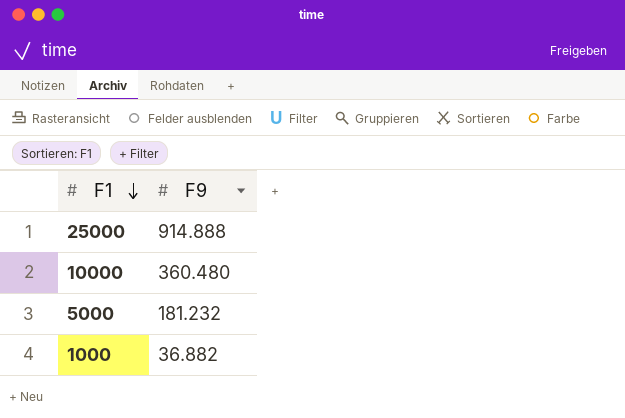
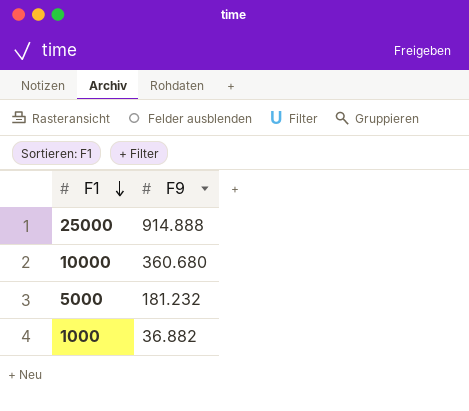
10000 | F9: 360.480 -> 360.680

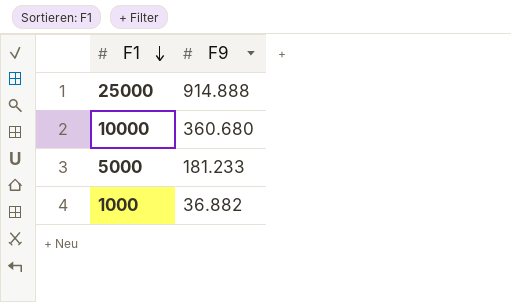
5000 | F9: 181.232 -> 181.233

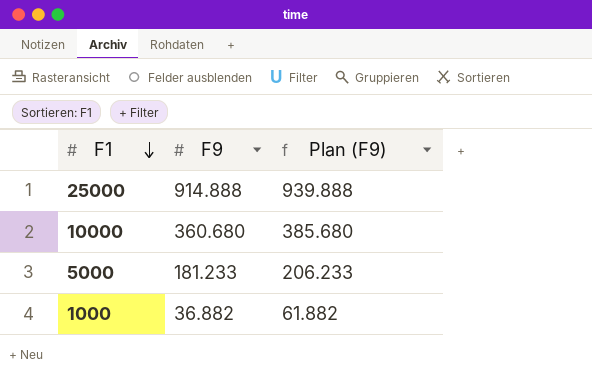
column Plan (F9) | formula: none -> [F9] + 25

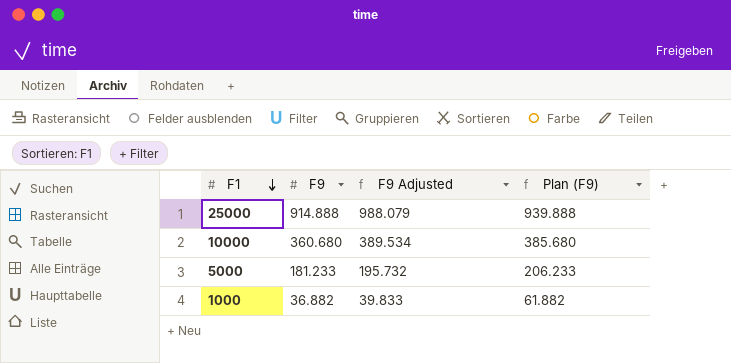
column F9 Adjusted | formula: none -> [F9] * 1.08

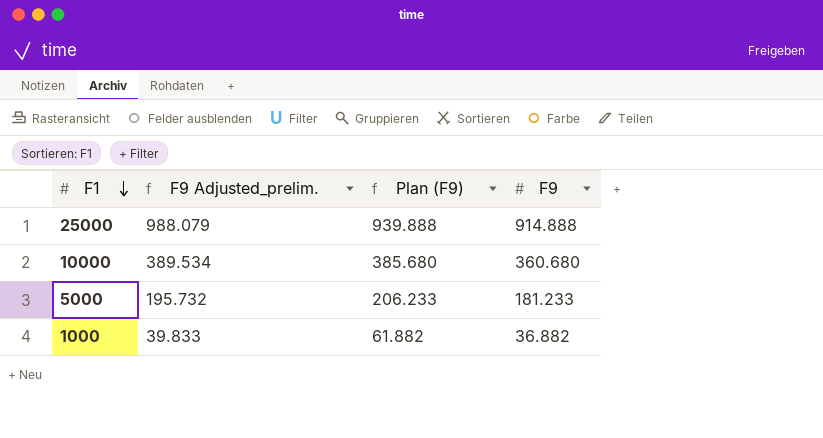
column name: F9 Adjusted -> F9 Adjusted_prelim.
column F9 | position: 2 -> 4

